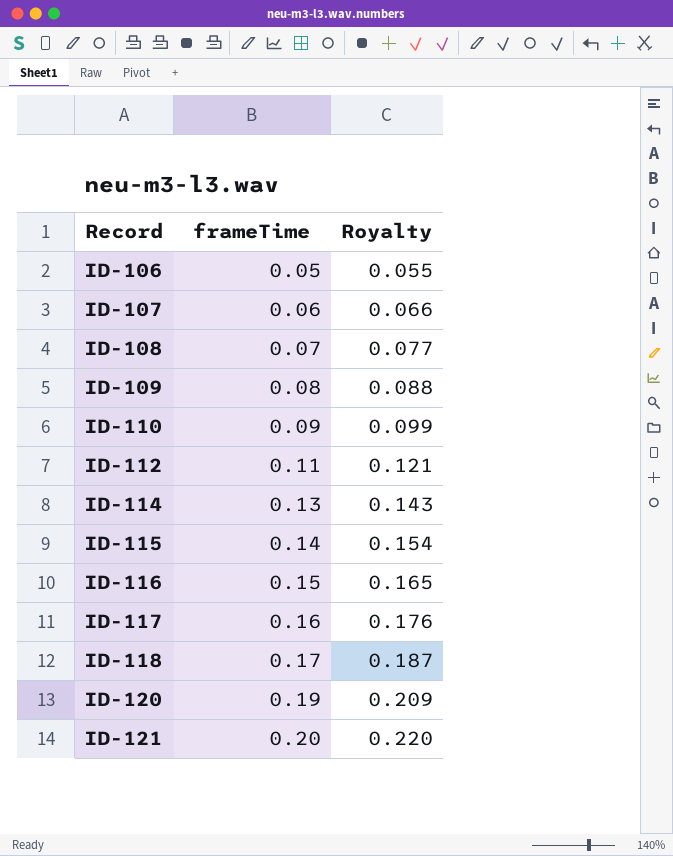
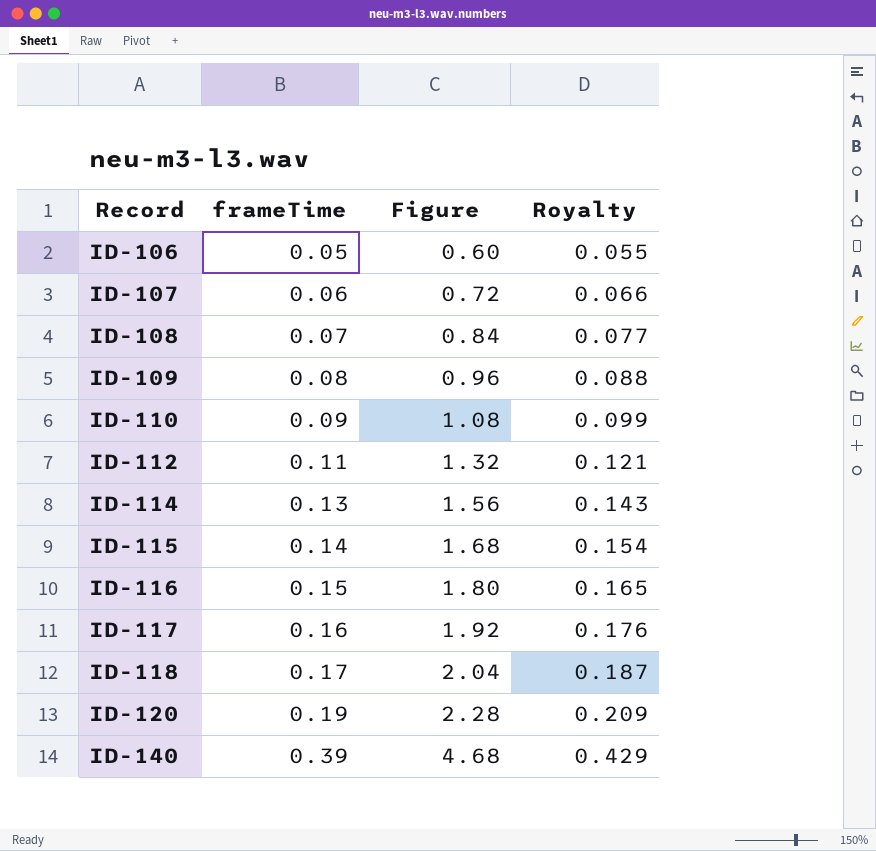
column Figure | formula: none -> [frameTime] * 12
row ID-121: 0.20 | 0.220 -> none
row ID-140: none -> 0.39 | 4.68 | 0.429

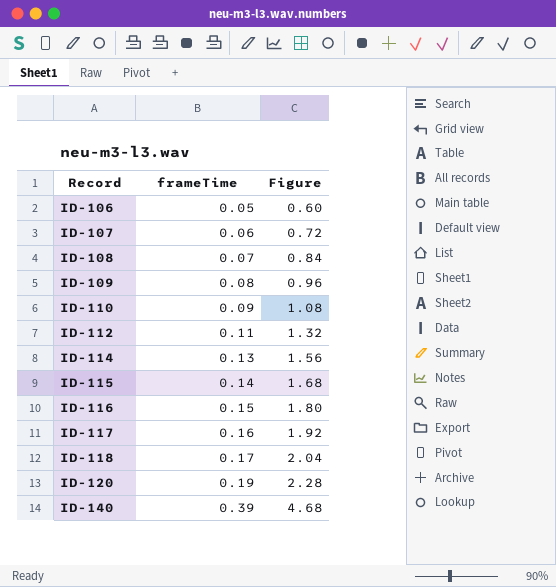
column Royalty | formula: [frameTime] * 1.1 -> none

